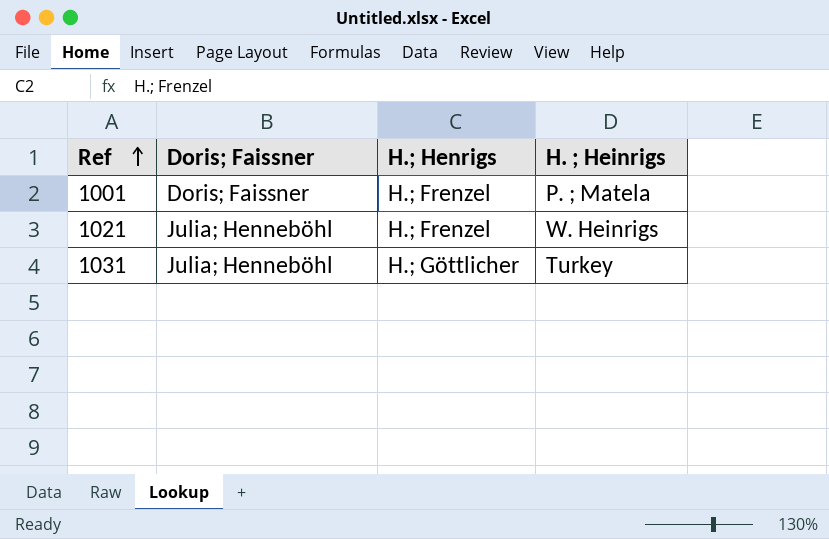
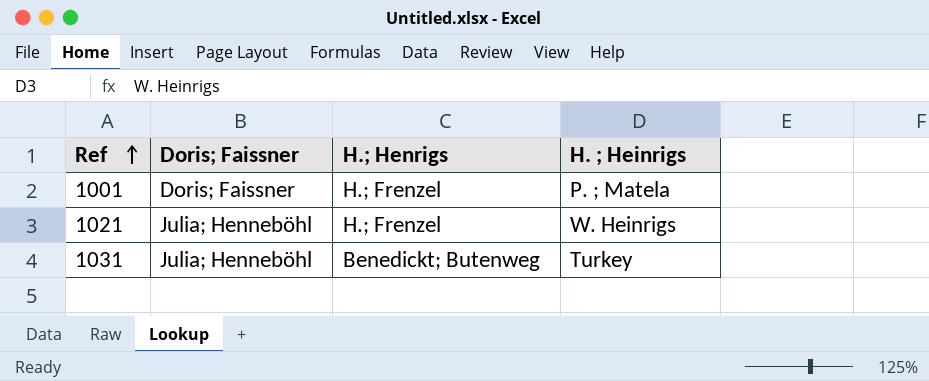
1031 | H.; Henrigs: H.; Göttlicher -> Benedickt; Butenweg

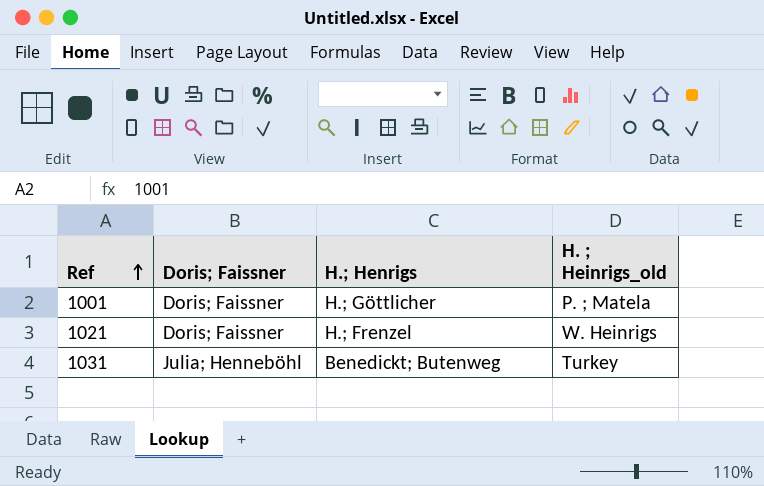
column name: H. ; Heinrigs -> H. ; Heinrigs_old
1001 | H.; Henrigs: H.; Frenzel -> H.; Göttlicher
1021 | Doris; Faissner: Julia; Henneböhl -> Doris; Faissner

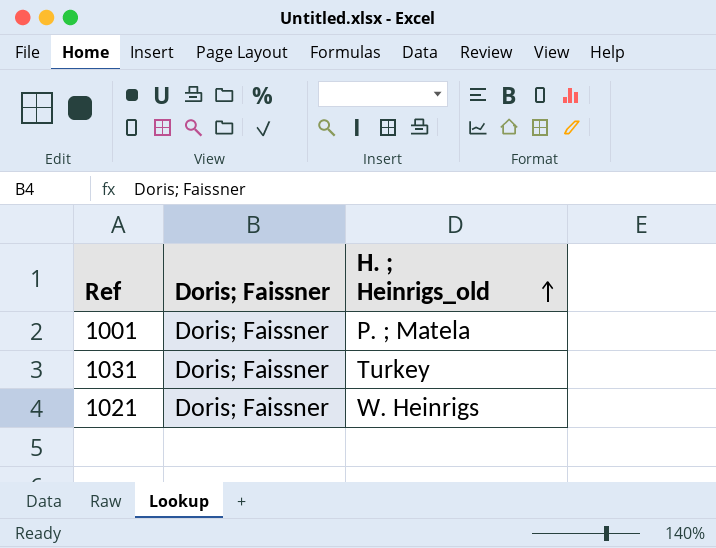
row order: Ref ascending -> H. ; Heinrigs_old ascending
column H.; Henrigs | position: 3 -> none
1031 | Doris; Faissner: Julia; Henneböhl -> Doris; Faissner

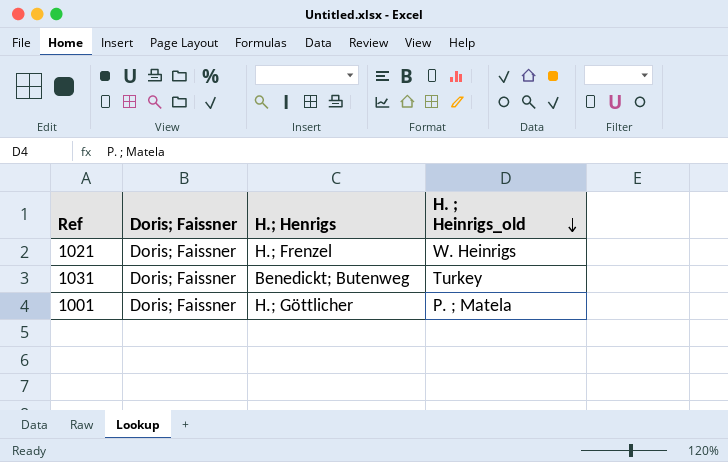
row order: H. ; Heinrigs_old ascending -> H. ; Heinrigs_old descending
column H.; Henrigs | position: none -> 3

